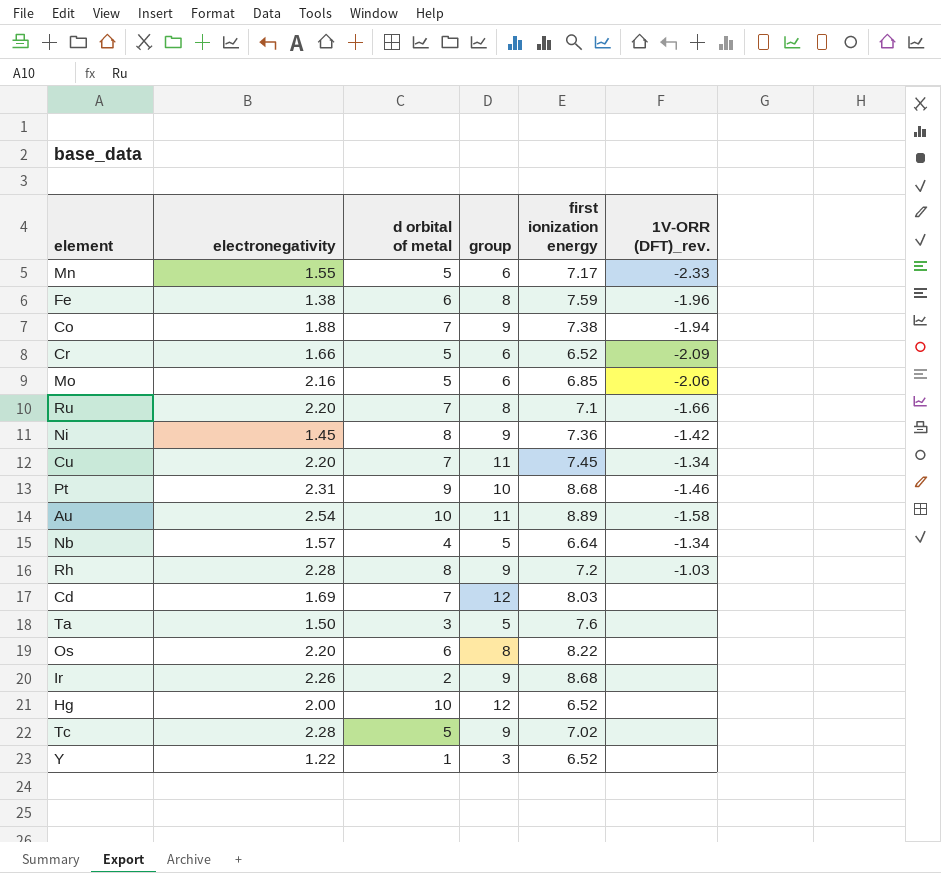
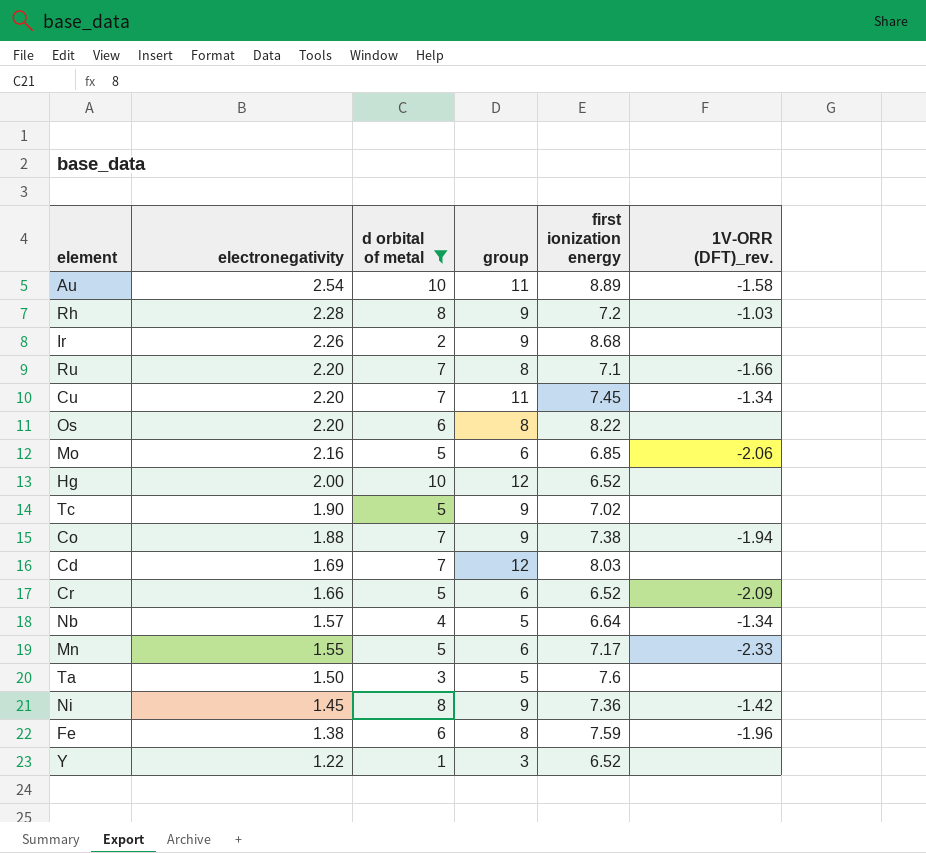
filter: none -> d orbital of metal != 9
row order: none -> electronegativity descending
Tc | electronegativity: 2.28 -> 1.90

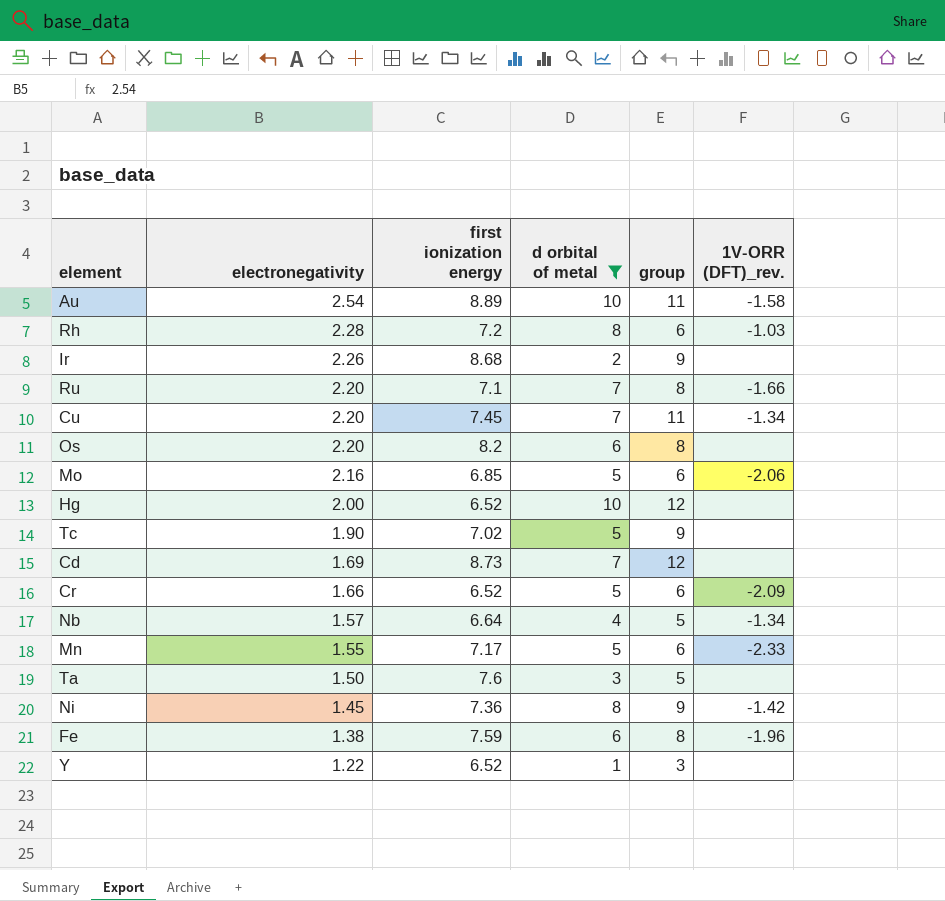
column first ionization energy | position: 5 -> 3
row Co: 1.88 | 7 | 9 | 7.38 | -1.94 -> none
Rh | group: 9 -> 6
Os | first ionization energy: 8.22 -> 8.2
Cd | first ionization energy: 8.03 -> 8.73

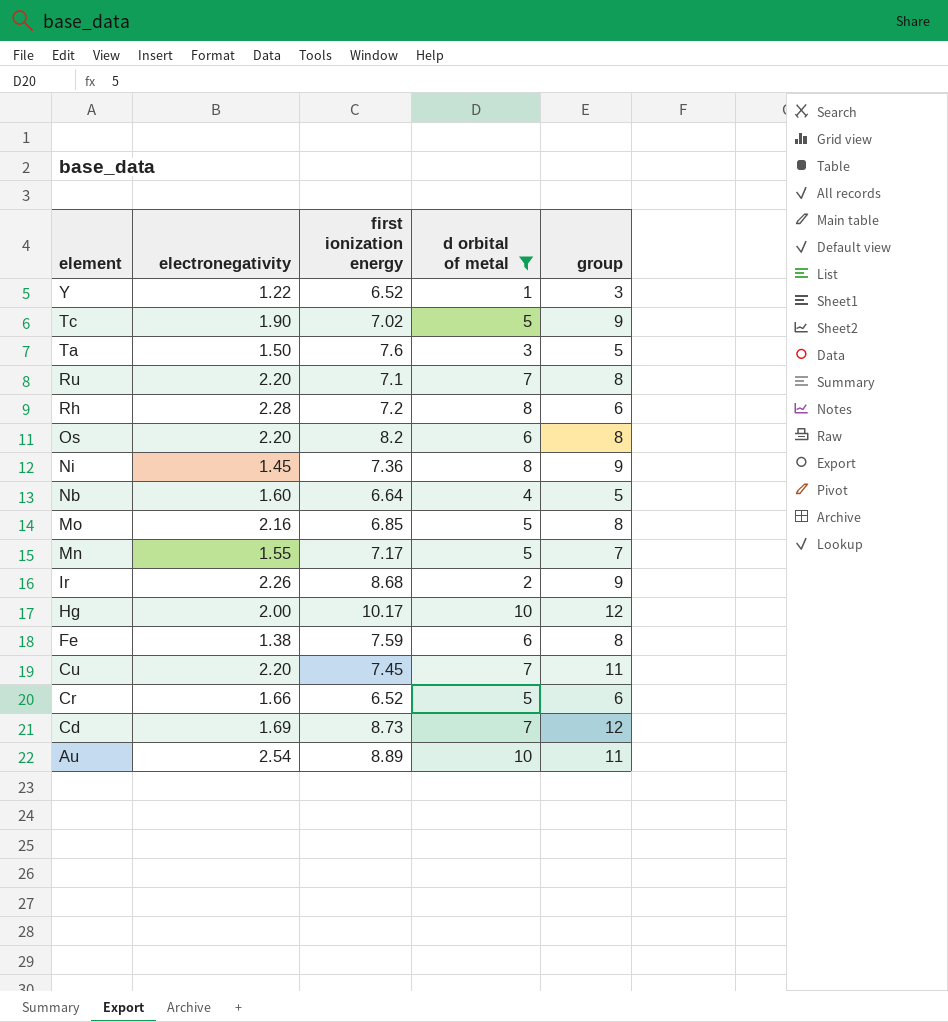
row order: electronegativity descending -> element descending
column 1V-ORR (DFT)_rev. | position: 6 -> none
Nb | electronegativity: 1.57 -> 1.60
Mo | group: 6 -> 8
Mn | group: 6 -> 7
Hg | first ionization energy: 6.52 -> 10.17

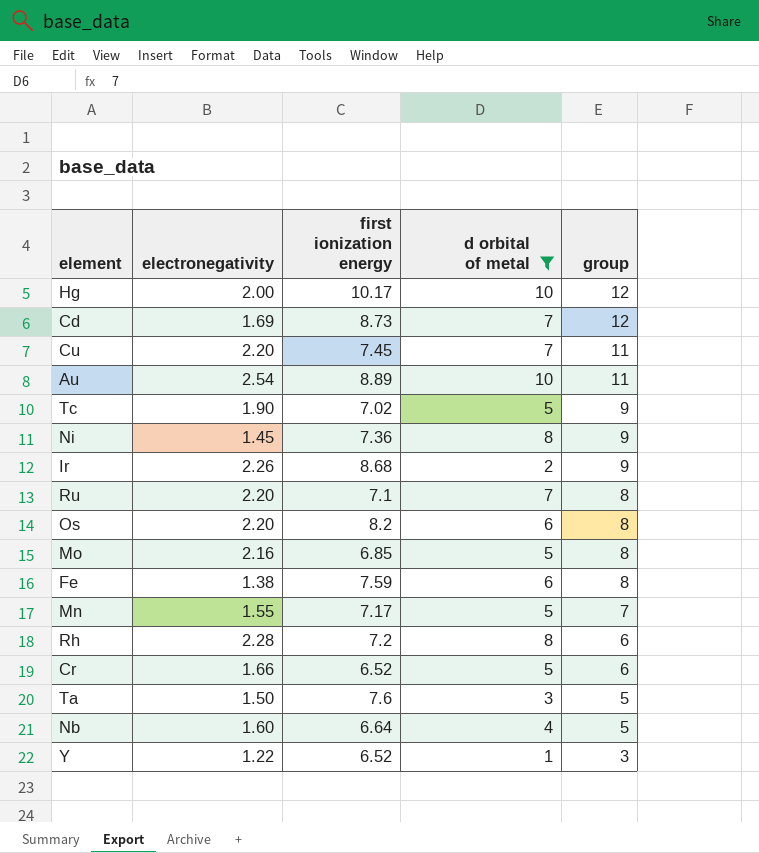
row order: element descending -> group descending

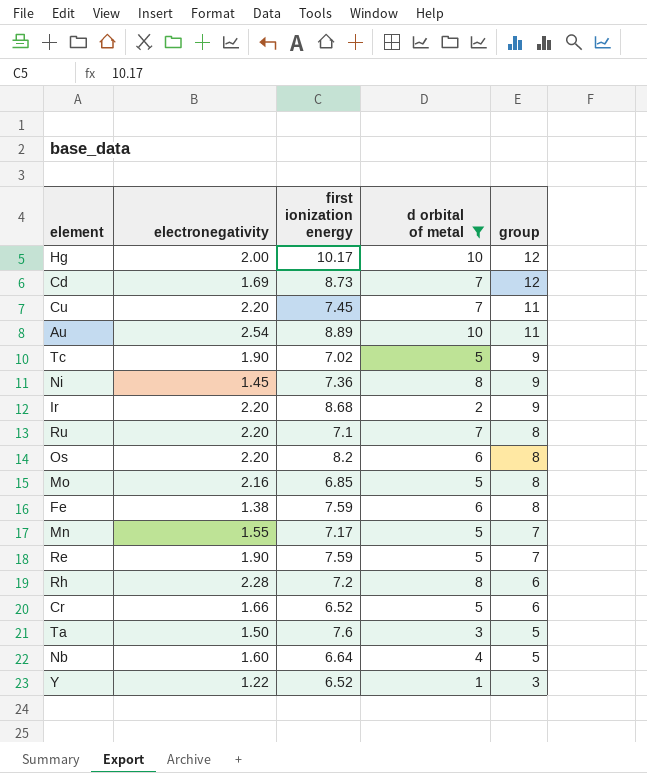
Ir | electronegativity: 2.26 -> 2.20
row Re: none -> 1.90 | 7.59 | 5 | 7

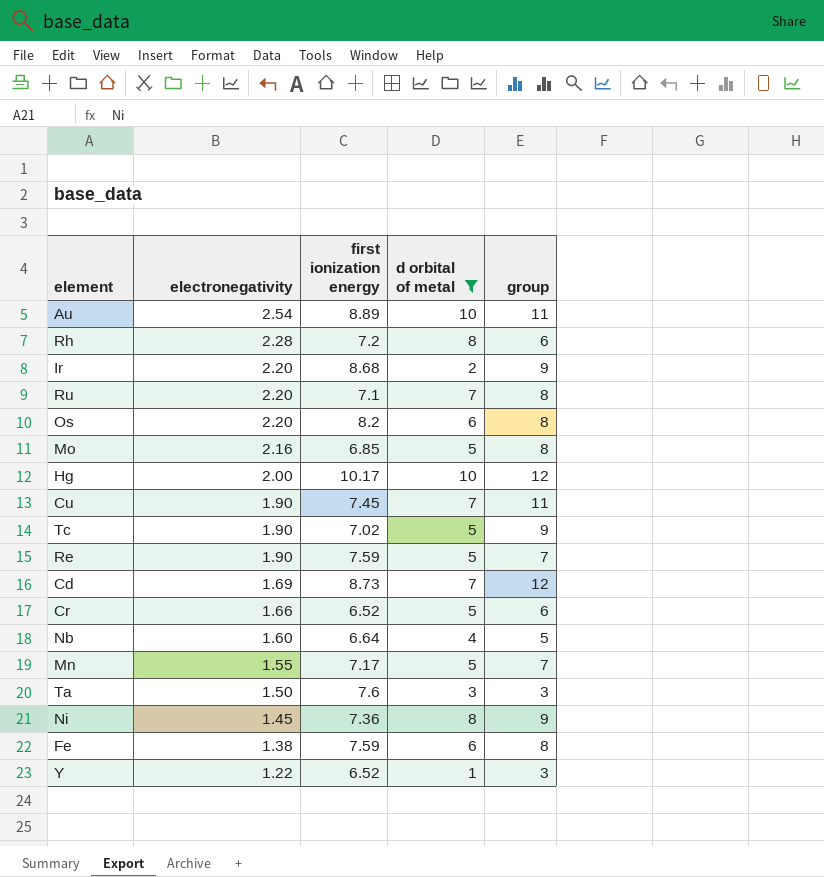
row order: group descending -> electronegativity descending
Cu | electronegativity: 2.20 -> 1.90
Ta | group: 5 -> 3

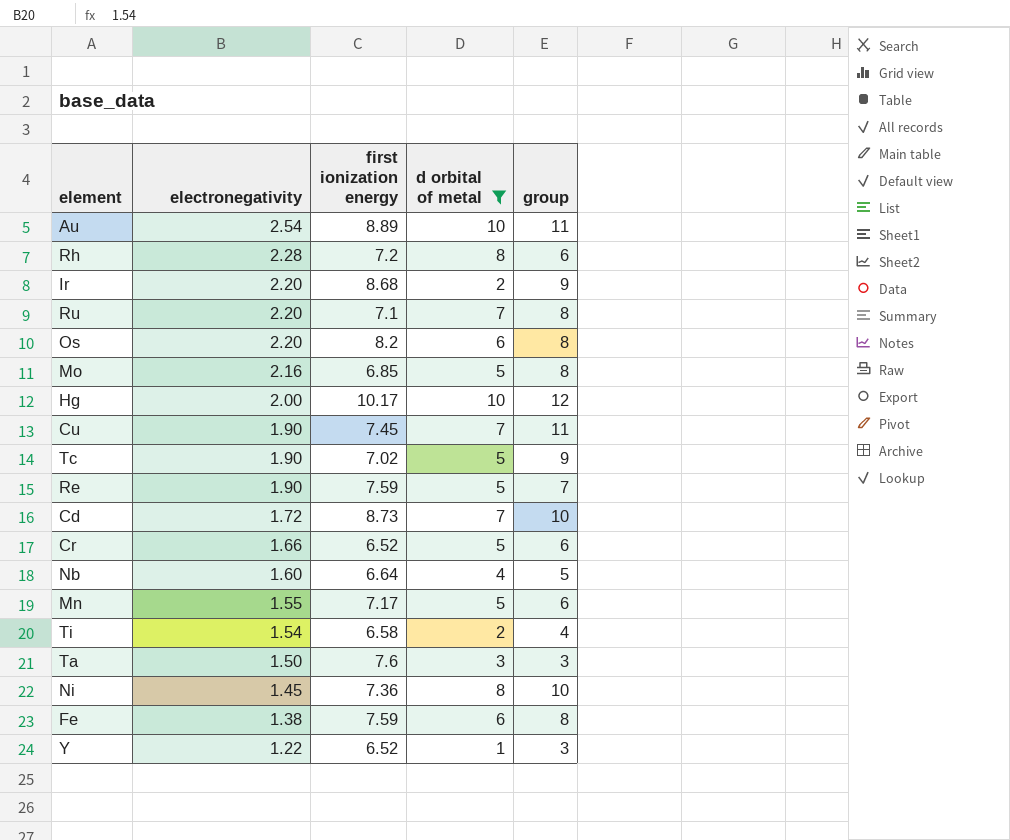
Cd | electronegativity: 1.69 -> 1.72
Cd | group: 12 -> 10
Mn | group: 7 -> 6
row Ti: none -> 1.54 | 6.58 | 2 | 4
Ni | group: 9 -> 10

